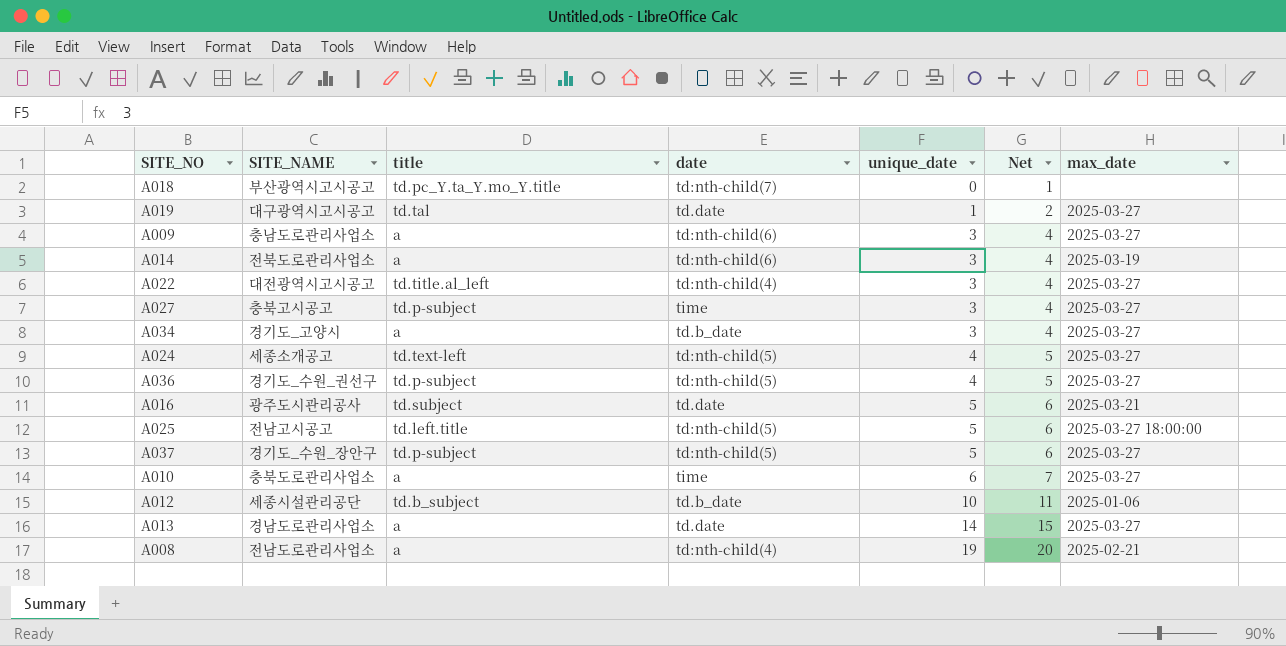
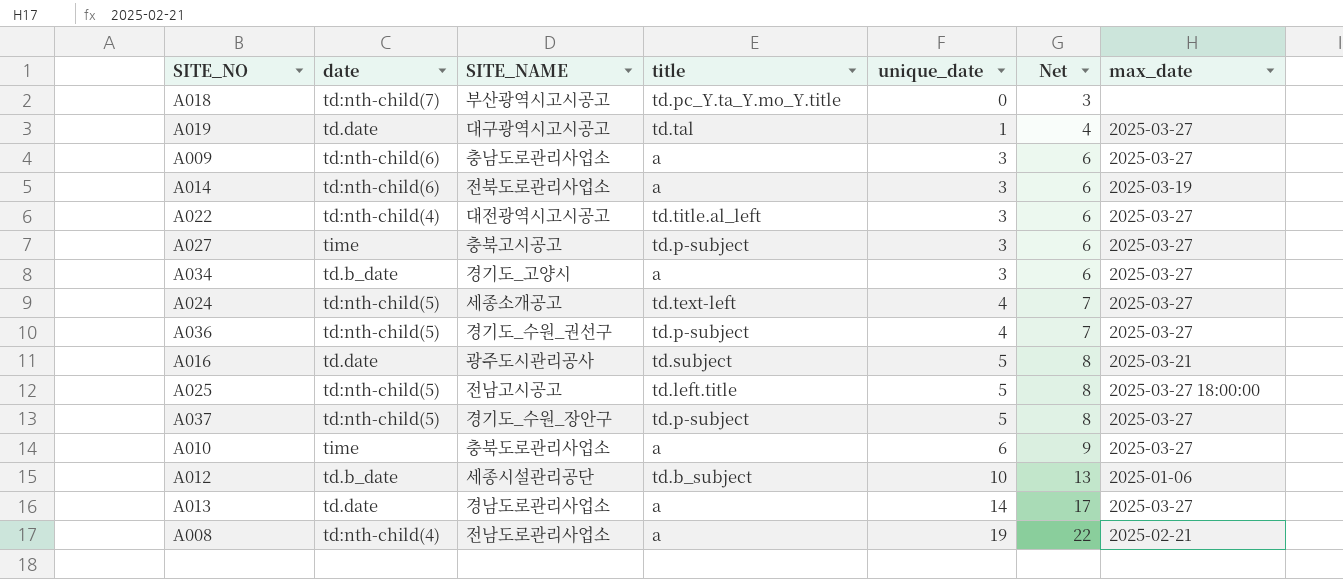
column date | position: 4 -> 2
column Net | formula: [unique_date] + 1 -> [unique_date] + 3

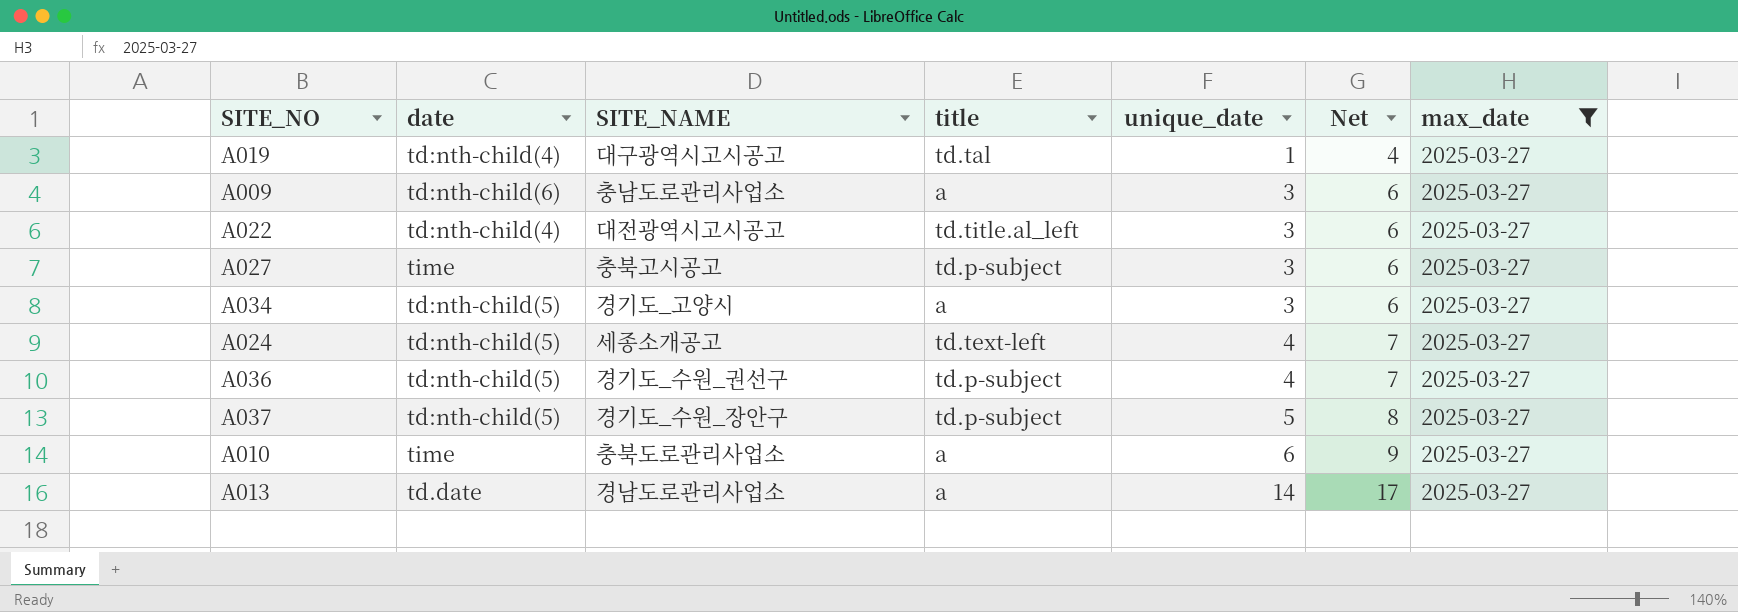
filter: none -> max_date = 2025-03-27
A019 | date: td.date -> td:nth-child(4)
A034 | date: td.b_date -> td:nth-child(5)

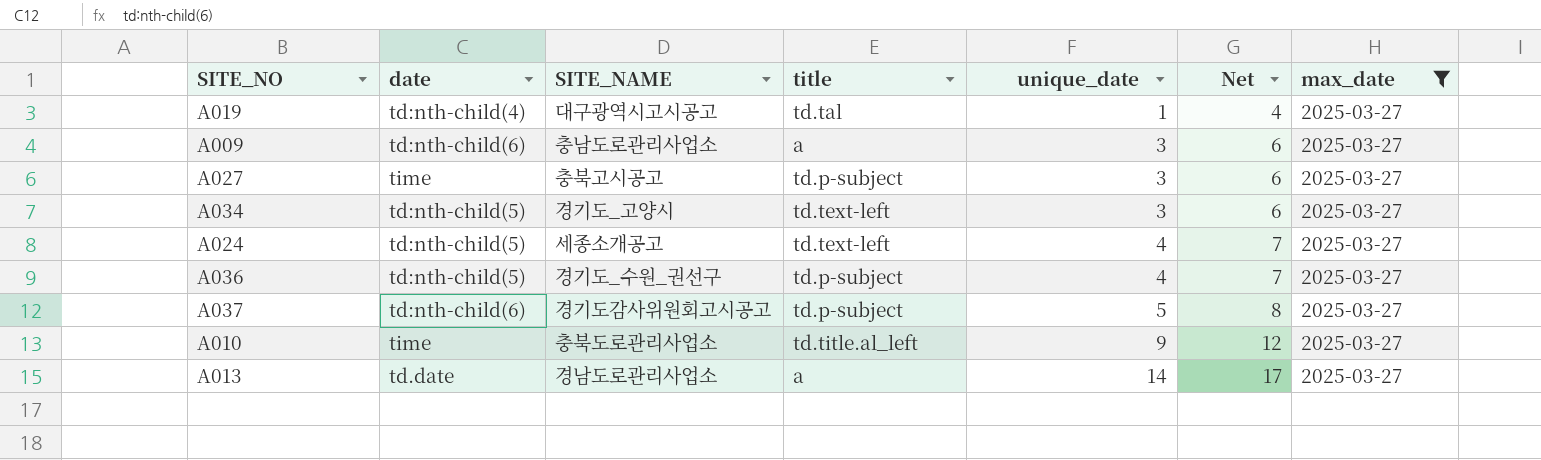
row A022: td:nth-child(4) | 대전광역시고시공고 | td.title.al_left | 3 | 6 | 2025-03-27 -> none
A034 | title: a -> td.text-left
A037 | date: td:nth-child(5) -> td:nth-child(6)
A037 | SITE_NAME: 경기도_수원_장안구 -> 경기도감사위원회고시공고
A010 | title: a -> td.title.al_left
A010 | unique_date: 6 -> 9
A010 | Net: 9 -> 12

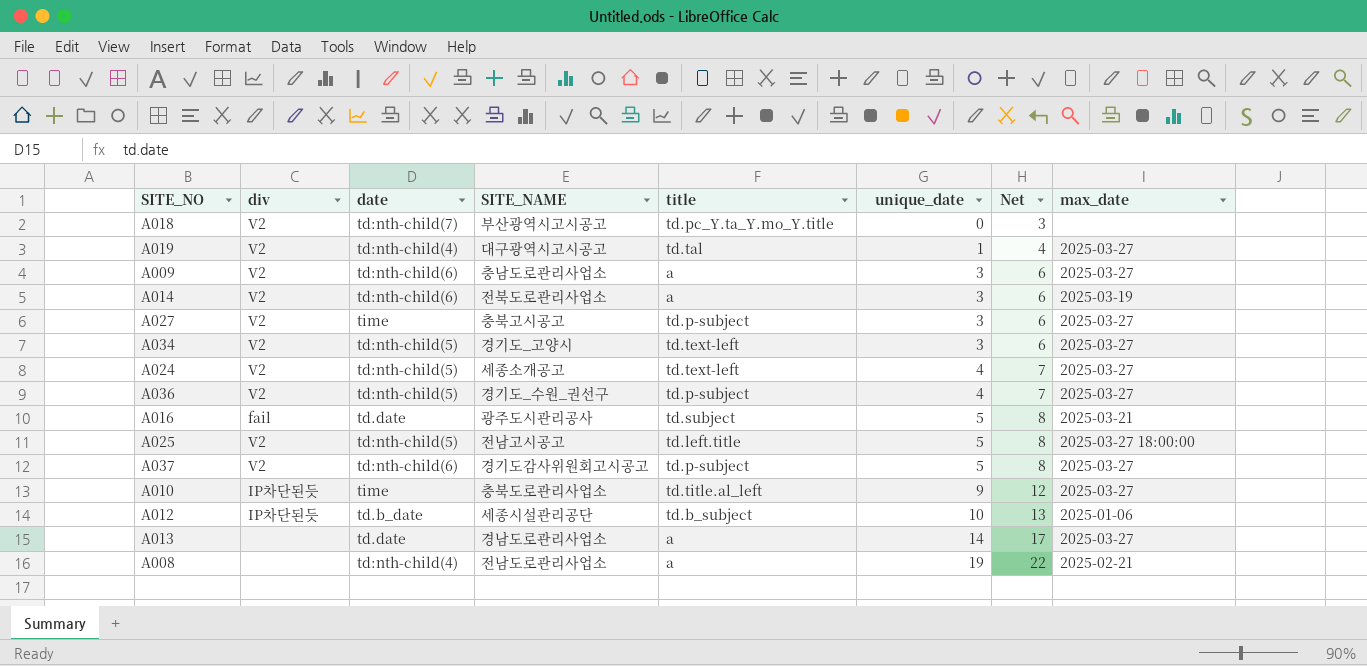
filter: max_date = 2025-03-27 -> none
column div | position: none -> 2

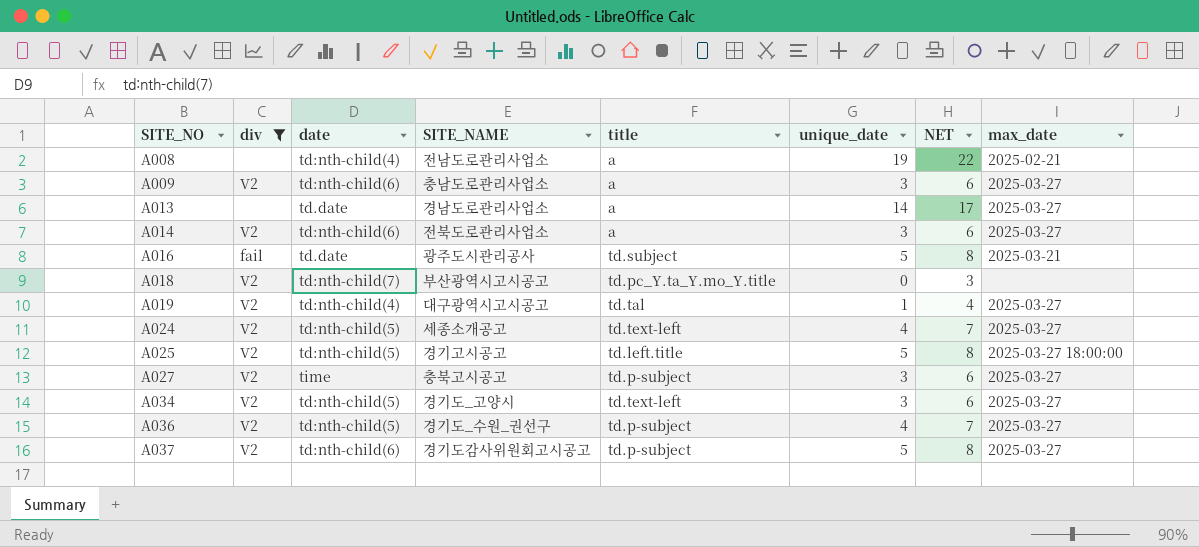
filter: none -> div != IP차단된듯
row order: unique_date ascending -> SITE_NO ascending
column name: Net -> NET
A014 | max_date: 2025-03-19 -> 2025-03-27
A025 | SITE_NAME: 전남고시공고 -> 경기고시공고

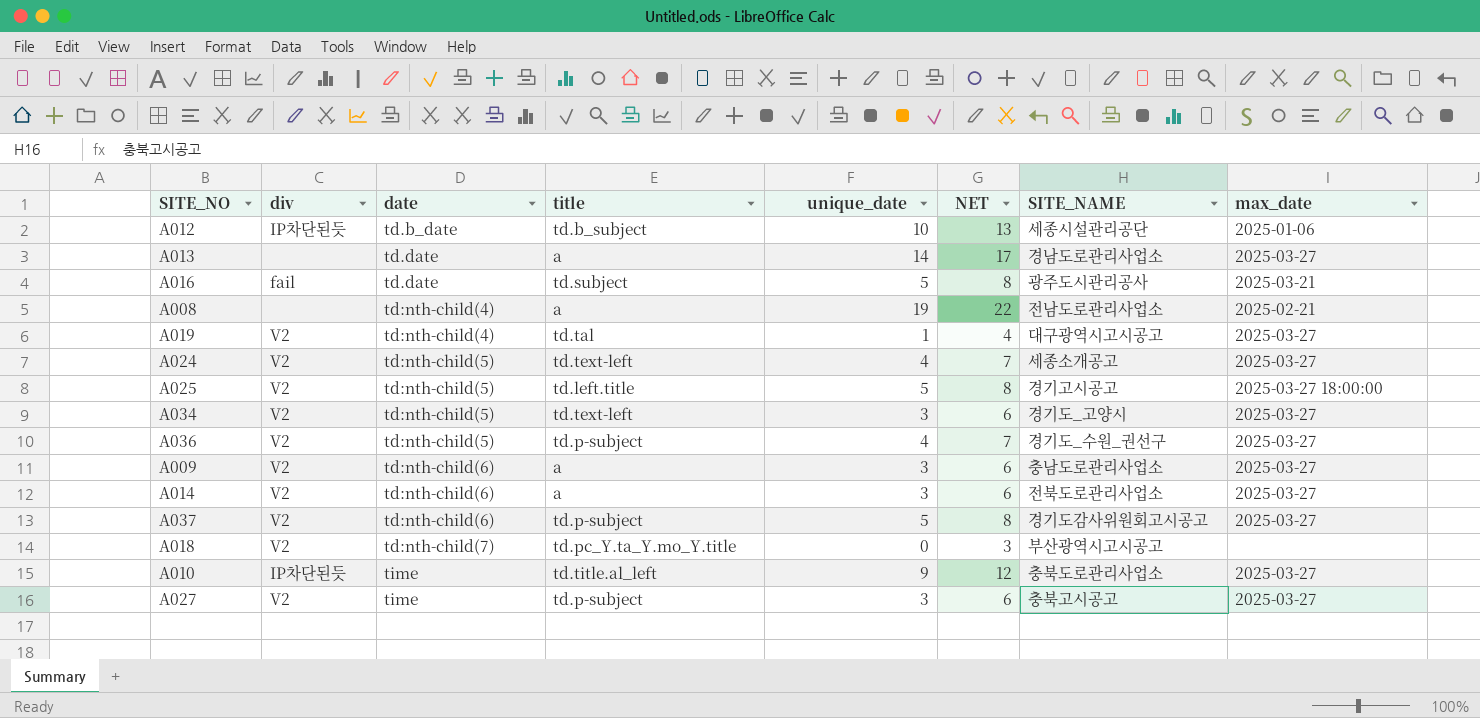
filter: div != IP차단된듯 -> none
row order: SITE_NO ascending -> date ascending
column SITE_NAME | position: 4 -> 7

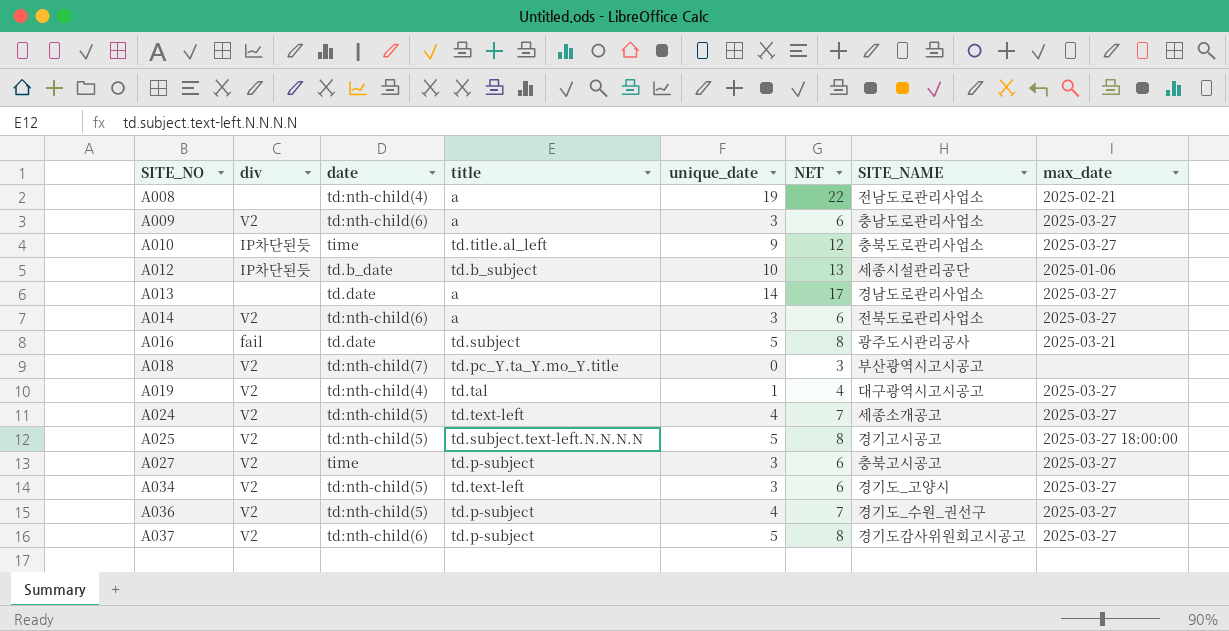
row order: date ascending -> SITE_NO ascending
A025 | title: td.left.title -> td.subject.text-left.N.N.N.N

